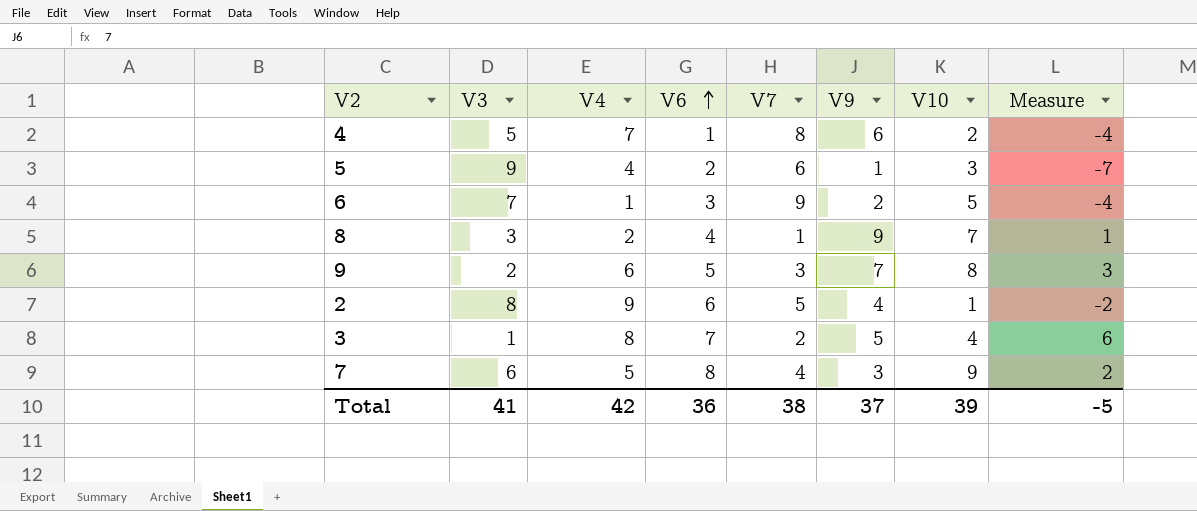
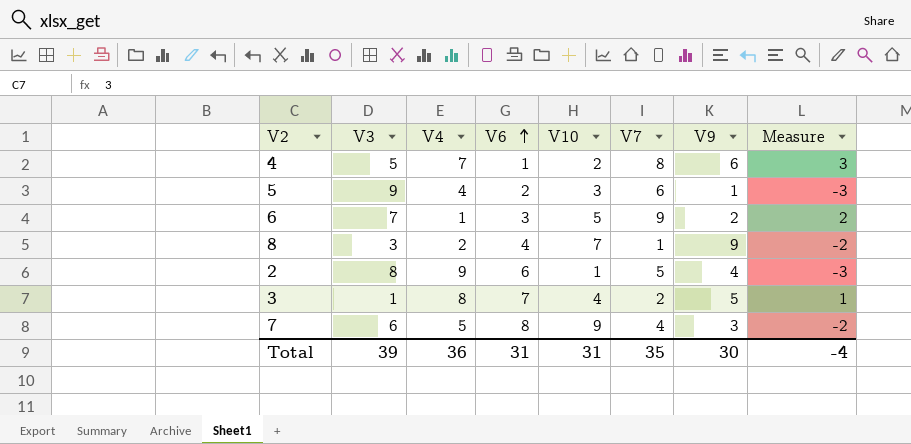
column V10 | position: 7 -> 5
column Measure | formula: [V6] - [V3] -> [V7] - [V3]
row 9: 2 | 6 | 5 | 3 | 7 | 8 | 3 -> none
Total | V3: 41 -> 39
Total | V4: 42 -> 36
Total | V6: 36 -> 31
Total | V10: 39 -> 31
Total | V7: 38 -> 35
Total | V9: 37 -> 30
Total | Measure: -5 -> -4

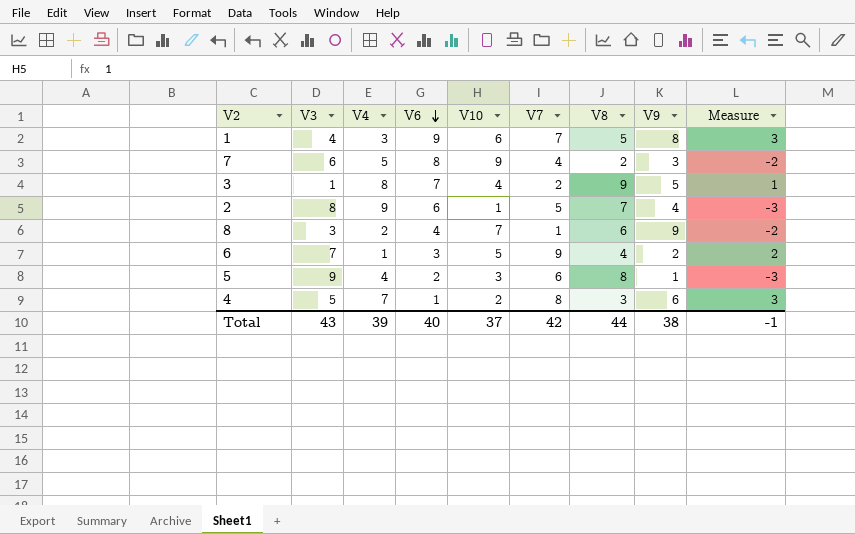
row order: V6 ascending -> V6 descending
column V8 | position: none -> 7
row 1: none -> 4 | 3 | 9 | 6 | 7 | 5 | 8 | 3
Total | V3: 39 -> 43
Total | V4: 36 -> 39
Total | V6: 31 -> 40
Total | V10: 31 -> 37
Total | V7: 35 -> 42
Total | V9: 30 -> 38
Total | Measure: -4 -> -1

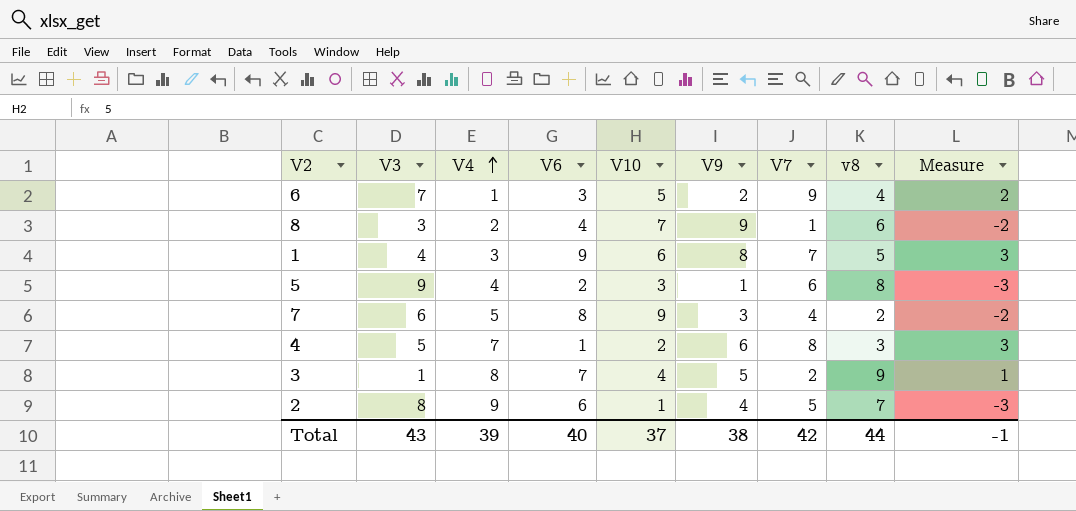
row order: V6 descending -> V4 ascending
column V9 | position: 8 -> 6
column name: V8 -> v8

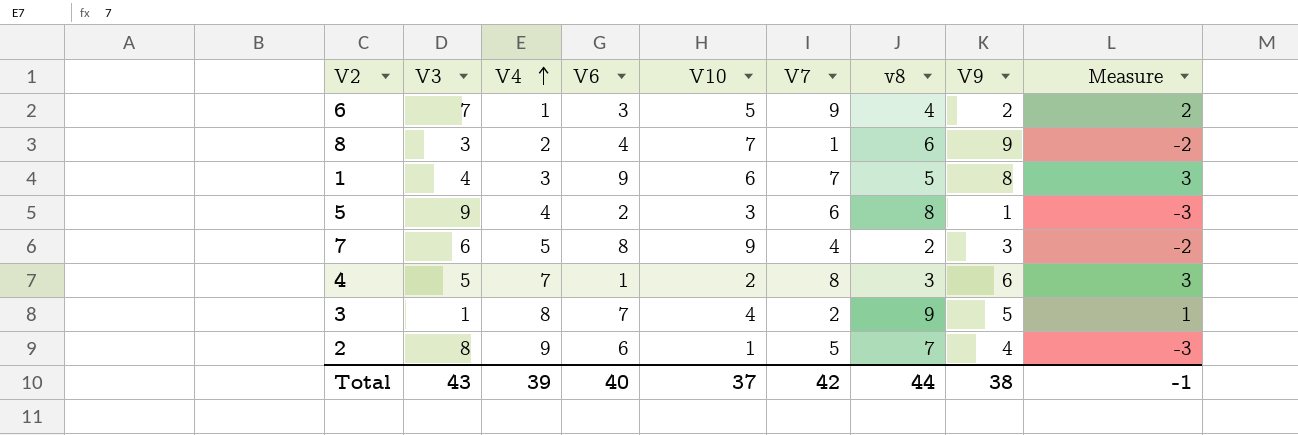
column V9 | position: 6 -> 8

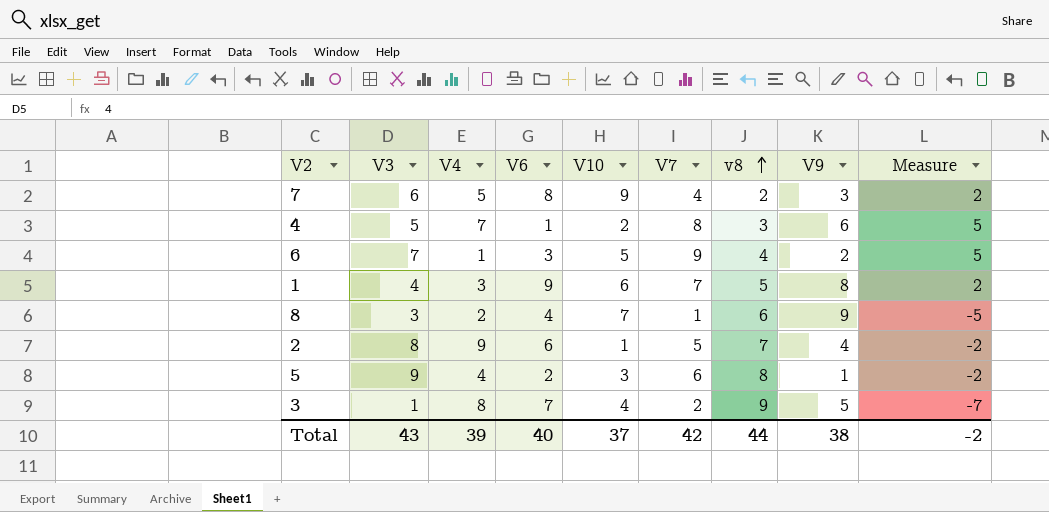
row order: V4 ascending -> v8 ascending
column Measure | formula: [V7] - [V3] -> [V7] - [v8]
Total | Measure: -1 -> -2

